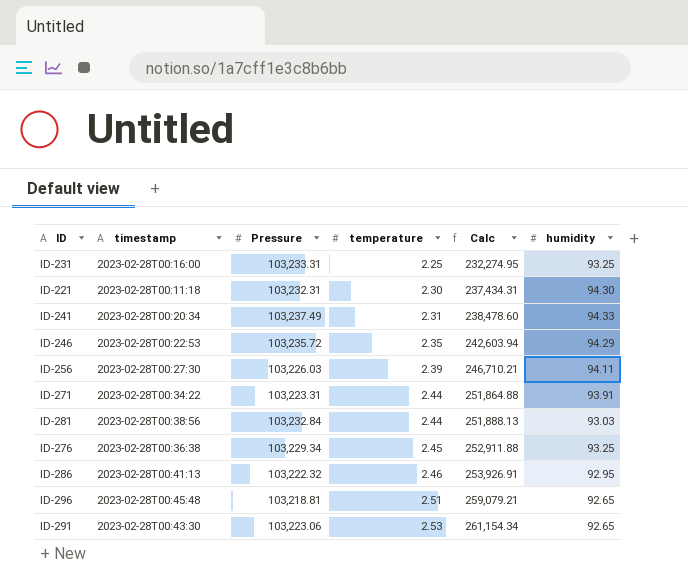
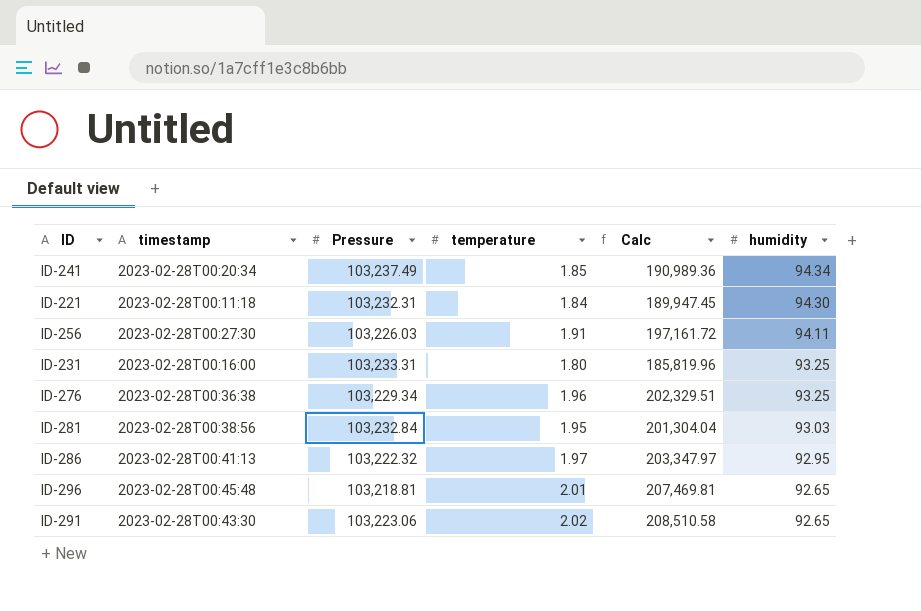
row order: temperature ascending -> humidity descending
row ID-246: 2023-02-28T00:22:53 | 103,235.72 | 2.35 | 242,603.94 | 94.29 -> none
row ID-271: 2023-02-28T00:34:22 | 103,223.31 | 2.44 | 251,864.88 | 93.91 -> none
ID-241 | temperature: 2.31 -> 1.85
ID-241 | Calc: 238,478.60 -> 190,989.36
ID-241 | humidity: 94.33 -> 94.34
ID-221 | temperature: 2.30 -> 1.84
ID-221 | Calc: 237,434.31 -> 189,947.45
ID-256 | temperature: 2.39 -> 1.91
ID-256 | Calc: 246,710.21 -> 197,161.72
ID-231 | temperature: 2.25 -> 1.80
ID-231 | Calc: 232,274.95 -> 185,819.96
ID-276 | temperature: 2.45 -> 1.96
ID-276 | Calc: 252,911.88 -> 202,329.51
ID-281 | temperature: 2.44 -> 1.95
ID-281 | Calc: 251,888.13 -> 201,304.04
ID-286 | temperature: 2.46 -> 1.97
ID-286 | Calc: 253,926.91 -> 203,347.97
ID-296 | temperature: 2.51 -> 2.01
ID-296 | Calc: 259,079.21 -> 207,469.81
ID-291 | temperature: 2.53 -> 2.02
ID-291 | Calc: 261,154.34 -> 208,510.58

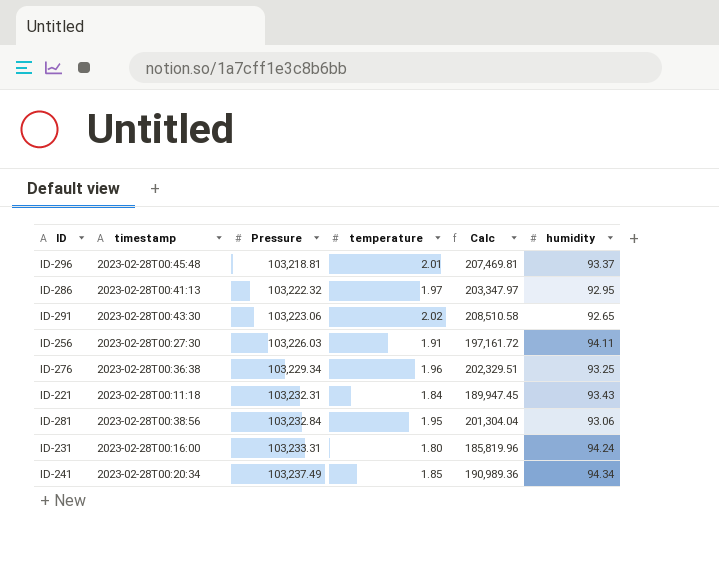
row order: humidity descending -> Pressure ascending
ID-296 | humidity: 92.65 -> 93.37
ID-221 | humidity: 94.30 -> 93.43
ID-281 | humidity: 93.03 -> 93.06
ID-231 | humidity: 93.25 -> 94.24

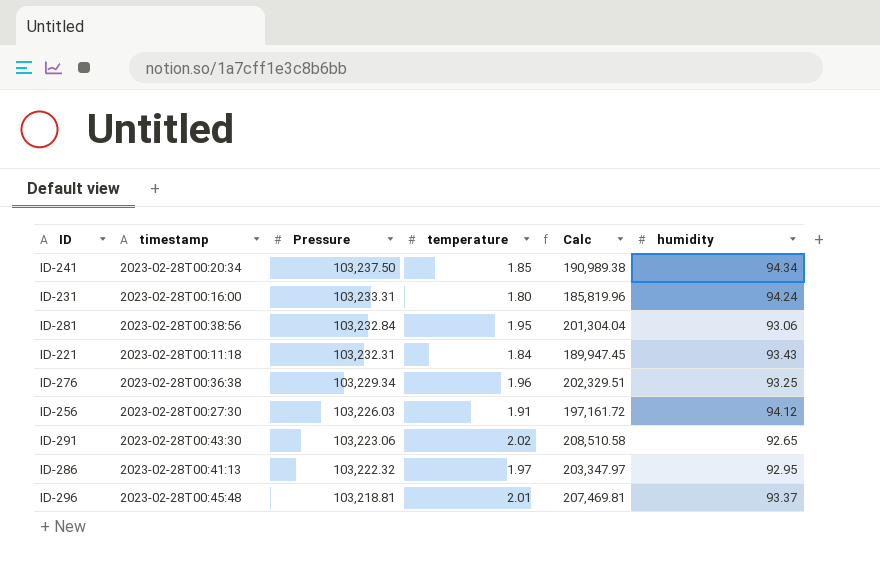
row order: Pressure ascending -> Pressure descending
ID-241 | Pressure: 103,237.49 -> 103,237.50
ID-241 | Calc: 190,989.36 -> 190,989.38
ID-256 | humidity: 94.11 -> 94.12

